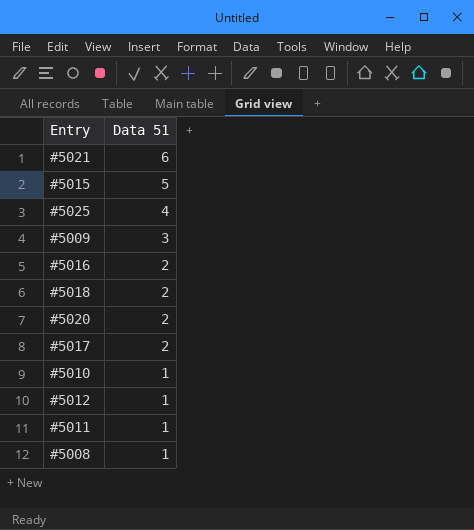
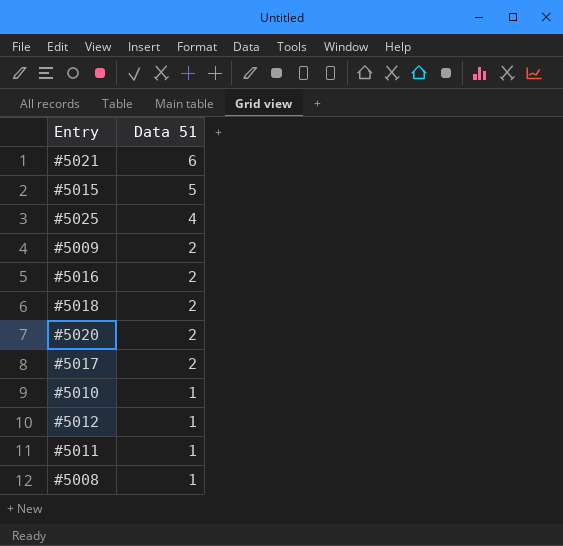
#5009 | Data 51: 3 -> 2

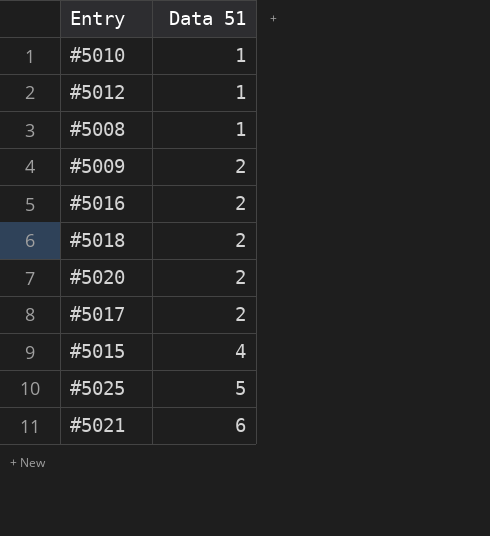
row order: Data 51 descending -> Data 51 ascending
row #5011: 1 -> none
#5015 | Data 51: 5 -> 4
#5025 | Data 51: 4 -> 5

